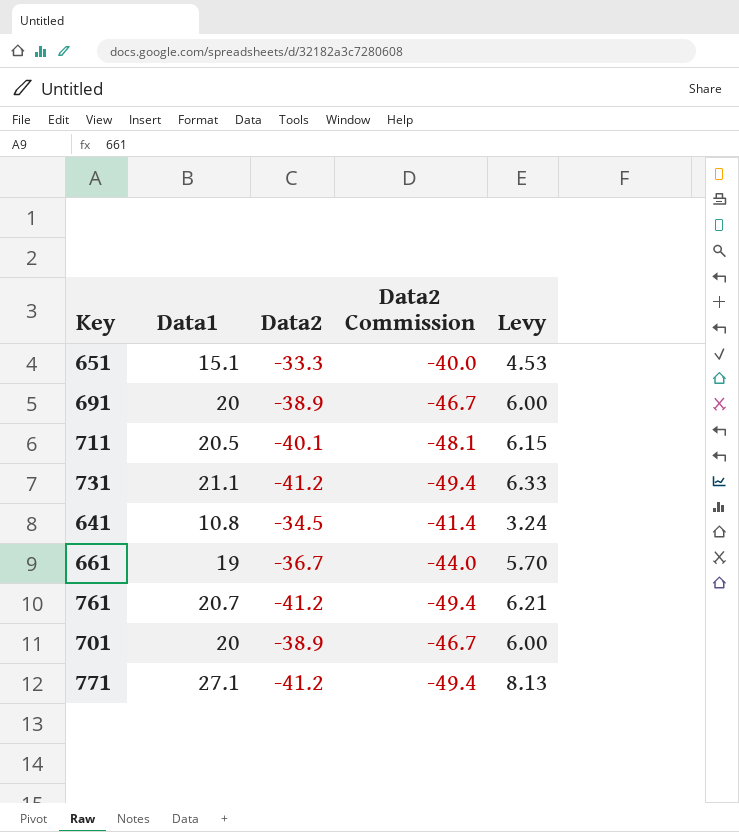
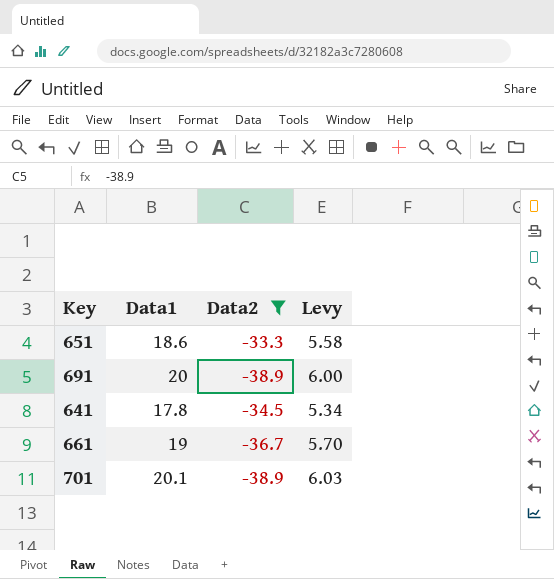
filter: none -> Data2 >= -38.9
column Data2 Commission | formula: [Data2] * 1.2 -> none
651 | Data1: 15.1 -> 18.6
651 | Levy: 4.53 -> 5.58
641 | Data1: 10.8 -> 17.8
641 | Levy: 3.24 -> 5.34
701 | Data1: 20 -> 20.1
701 | Levy: 6.00 -> 6.03

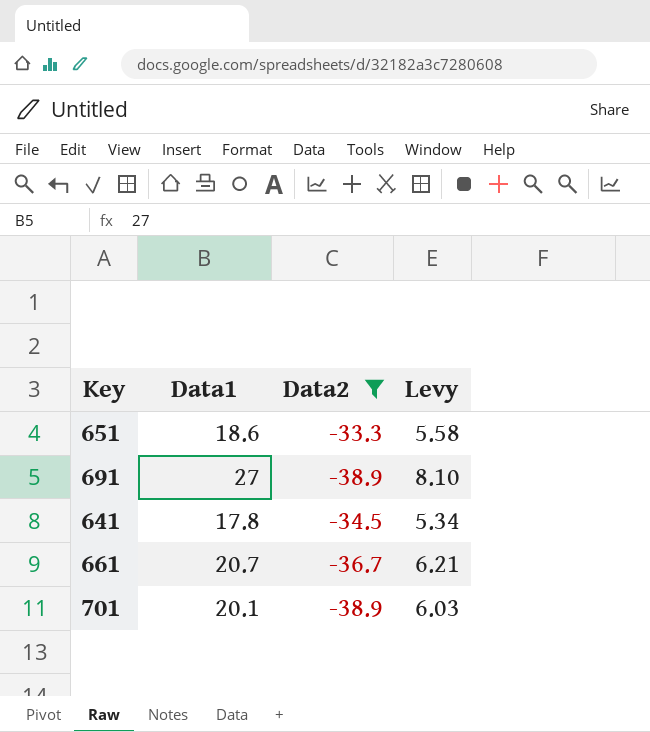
691 | Data1: 20 -> 27
691 | Levy: 6.00 -> 8.10
661 | Data1: 19 -> 20.7
661 | Levy: 5.70 -> 6.21

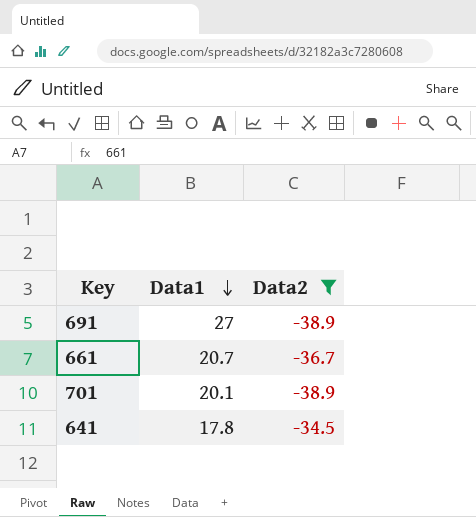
row order: none -> Data1 descending
column Levy | formula: [Data1] * 0.3 -> none
row 651: 18.6 | -33.3 | 5.58 -> none

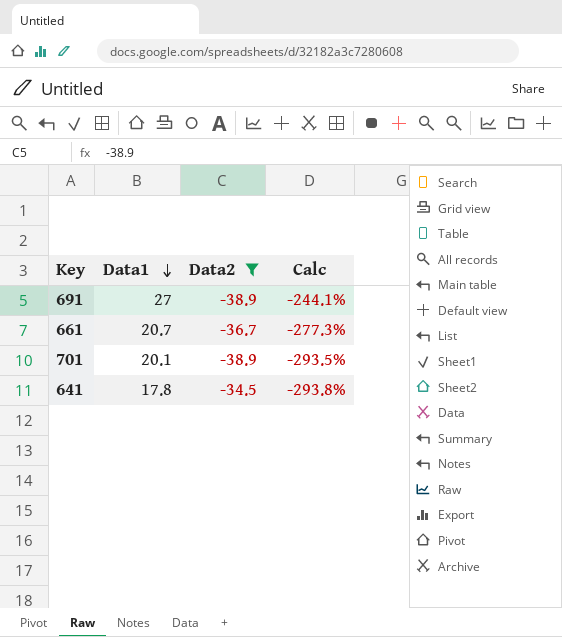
column Calc | formula: none -> ([Data2] - [Data1]) / [Data1]

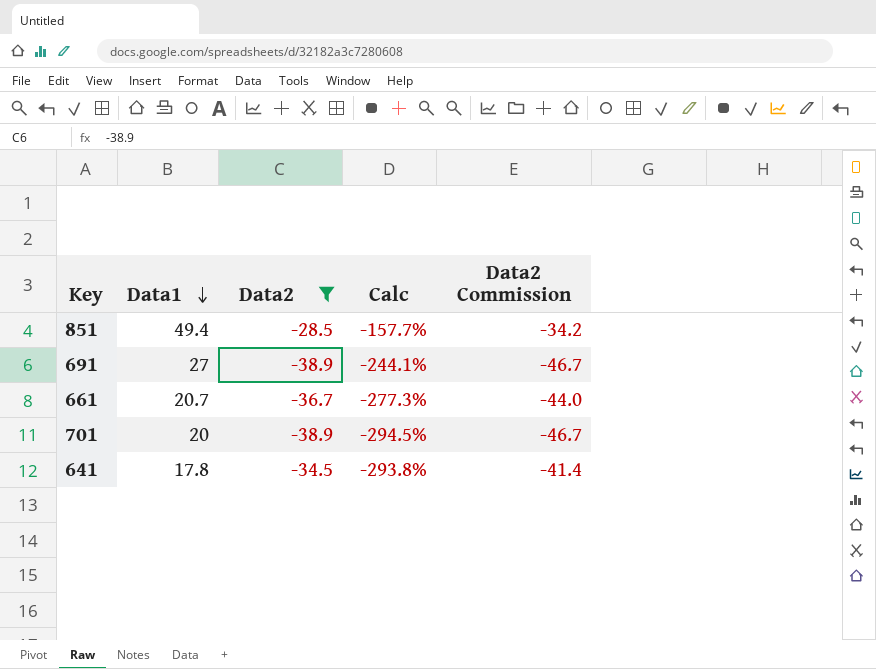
column Data2 Commission | formula: none -> [Data2] * 1.2
row 851: none -> 49.4 | -28.5 | -157.7% | -34.2
701 | Data1: 20.1 -> 20
701 | Calc: -293.5% -> -294.5%

